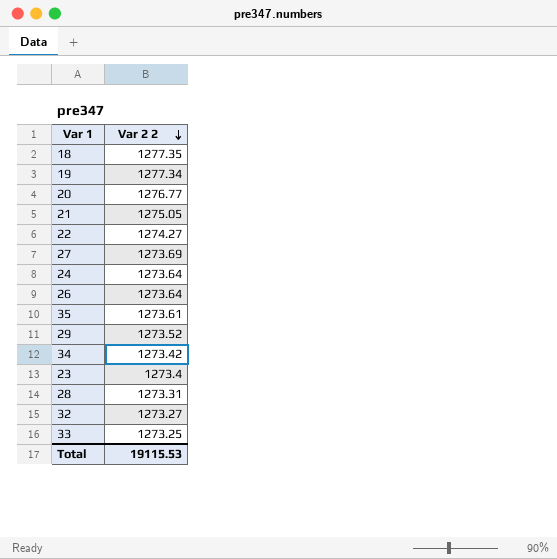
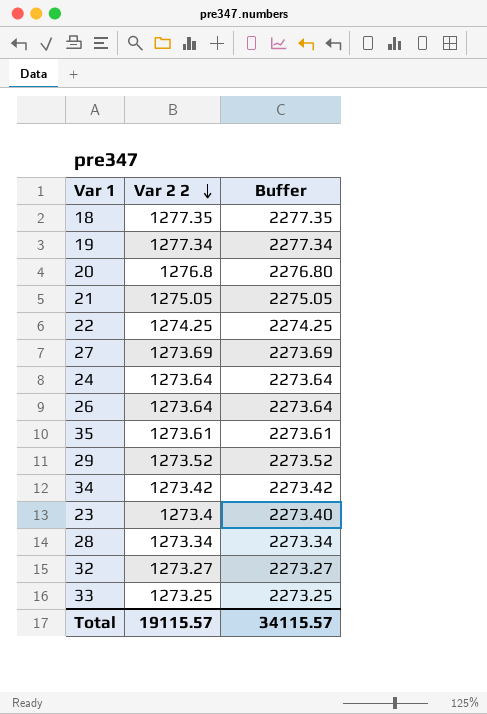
column Buffer | formula: none -> [Var 2 2] + 1000
20 | Var 2 2: 1276.77 -> 1276.8
22 | Var 2 2: 1274.27 -> 1274.25
28 | Var 2 2: 1273.31 -> 1273.34
Total | Var 2 2: 19115.53 -> 19115.57

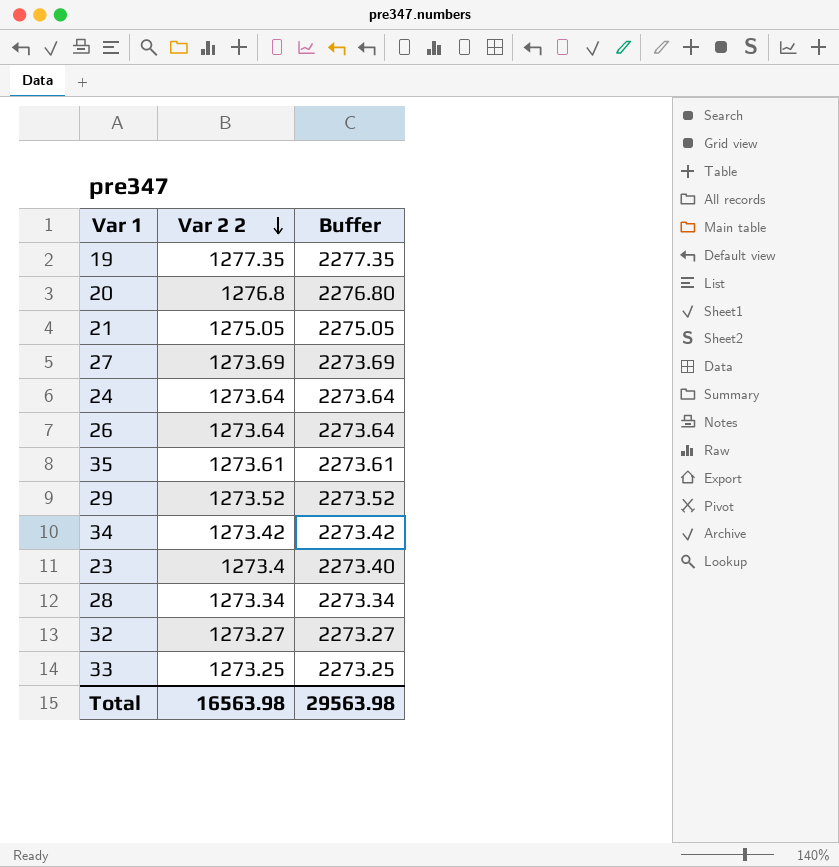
row 18: 1277.35 | 2277.35 -> none
row 22: 1274.25 | 2274.25 -> none
19 | Var 2 2: 1277.34 -> 1277.35
19 | Buffer: 2277.34 -> 2277.35
Total | Var 2 2: 19115.57 -> 16563.98
Total | Buffer: 34115.57 -> 29563.98

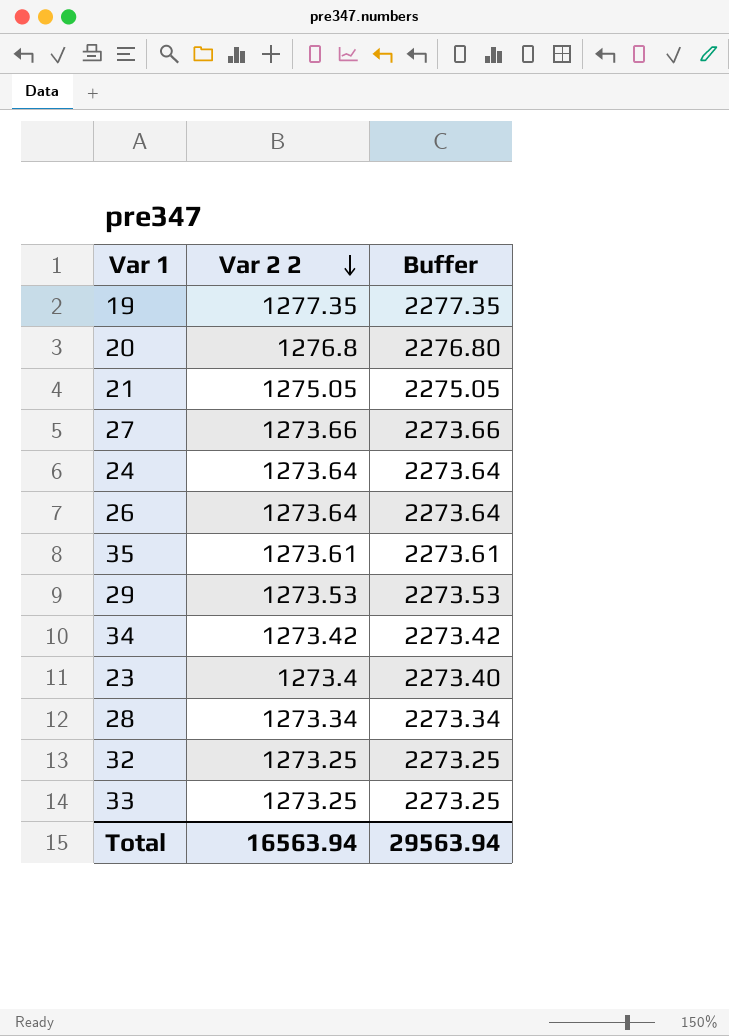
27 | Var 2 2: 1273.69 -> 1273.66
27 | Buffer: 2273.69 -> 2273.66
29 | Var 2 2: 1273.52 -> 1273.53
29 | Buffer: 2273.52 -> 2273.53
32 | Var 2 2: 1273.27 -> 1273.25
32 | Buffer: 2273.27 -> 2273.25
Total | Var 2 2: 16563.98 -> 16563.94
Total | Buffer: 29563.98 -> 29563.94

